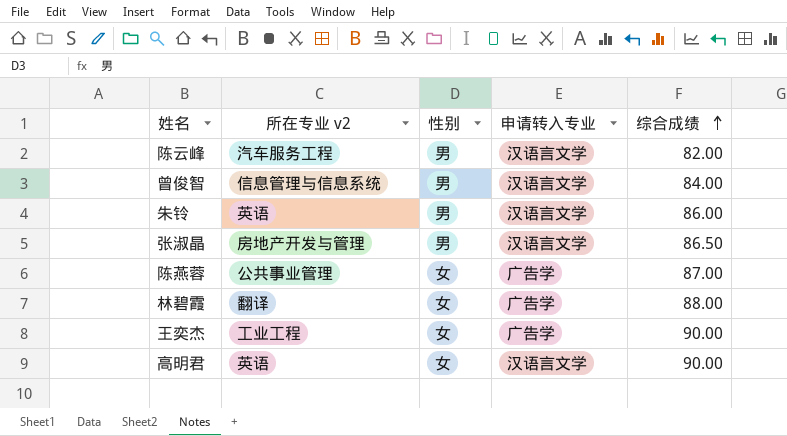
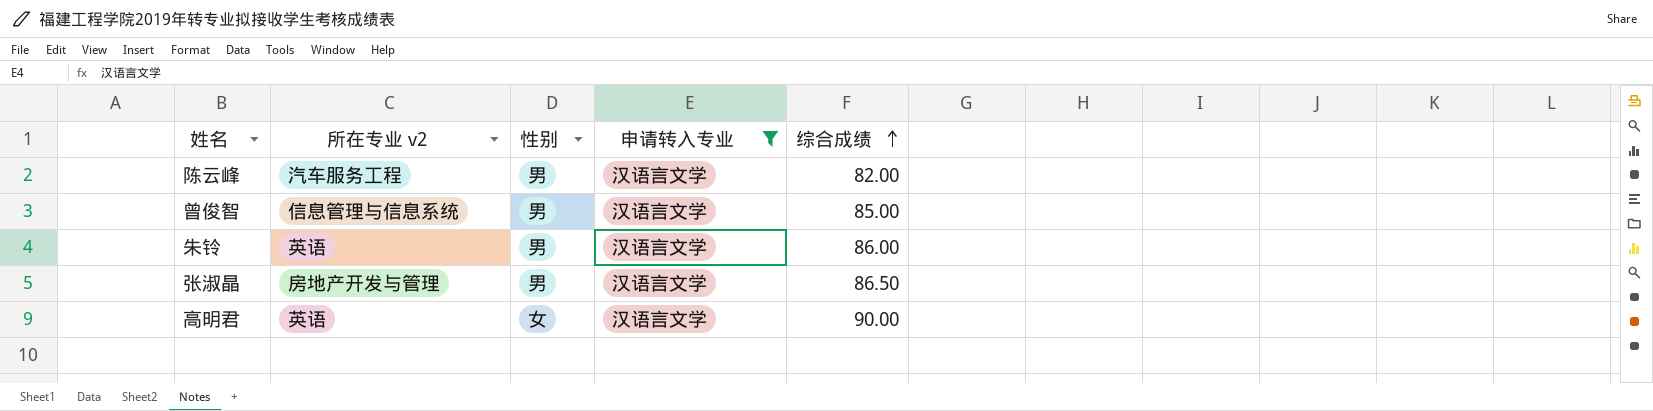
filter: none -> 申请转入专业 = 汉语言文学
曾俊智 | 综合成绩: 84.00 -> 85.00

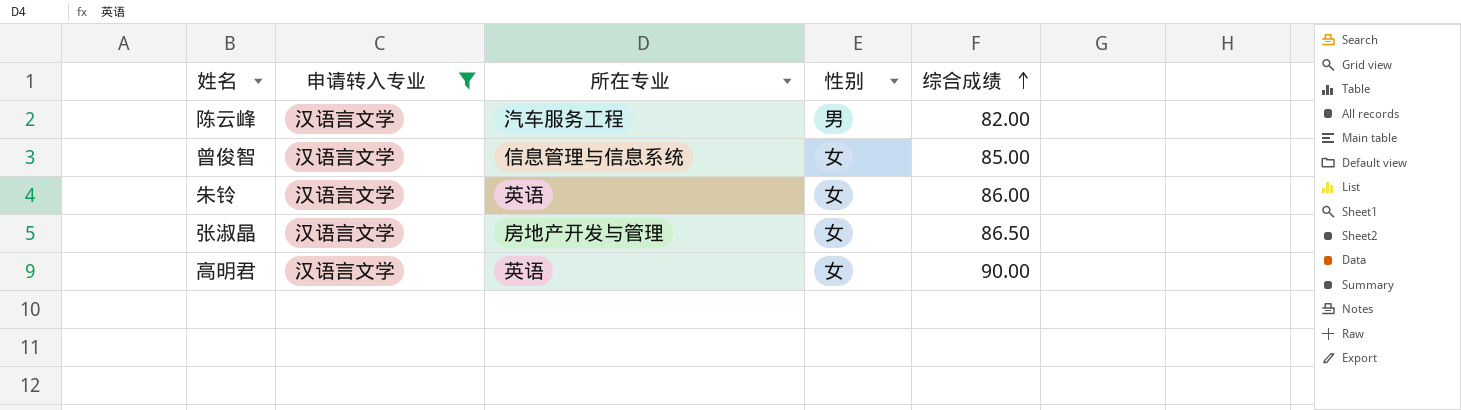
column 申请转入专业 | position: 4 -> 2
column name: 所在专业 v2 -> 所在专业
曾俊智 | 性别: 男 -> 女
朱铃 | 性别: 男 -> 女
张淑晶 | 性别: 男 -> 女

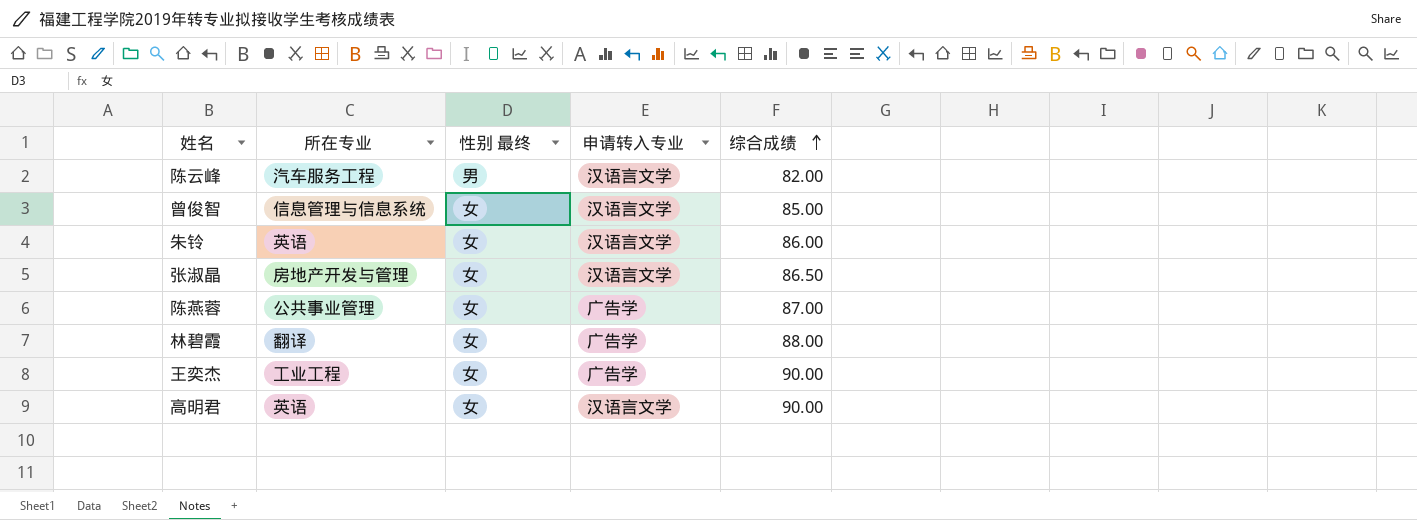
filter: 申请转入专业 = 汉语言文学 -> none
column name: 性别 -> 性别 最终
column 申请转入专业 | position: 2 -> 4

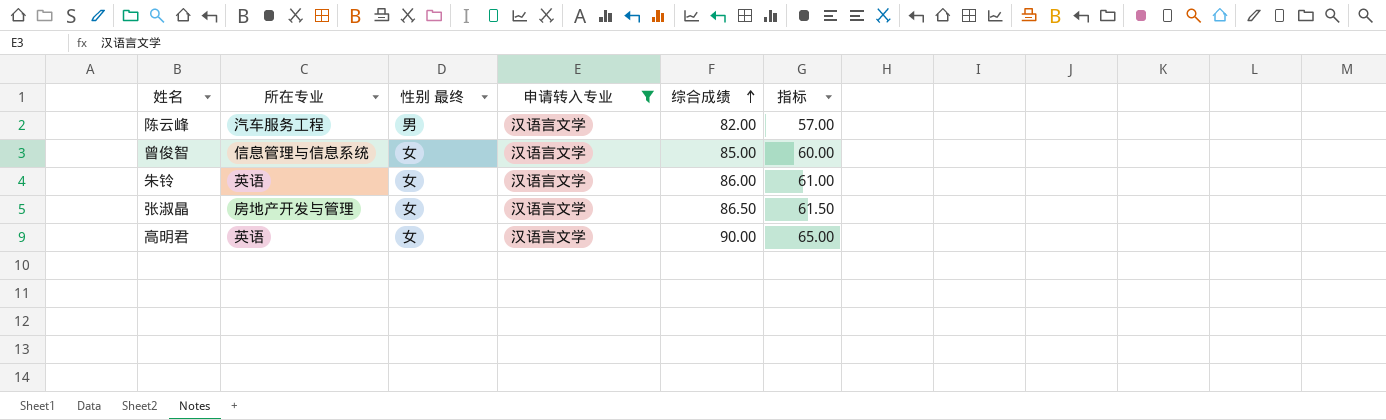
filter: none -> 申请转入专业 = 汉语言文学
column 指标 | formula: none -> [综合成绩] - 25

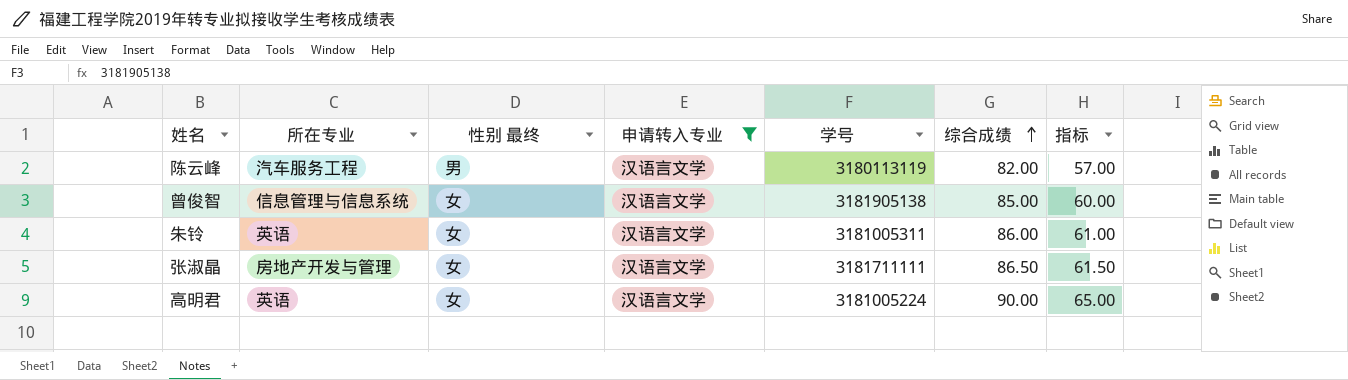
column 学号 | position: none -> 5

